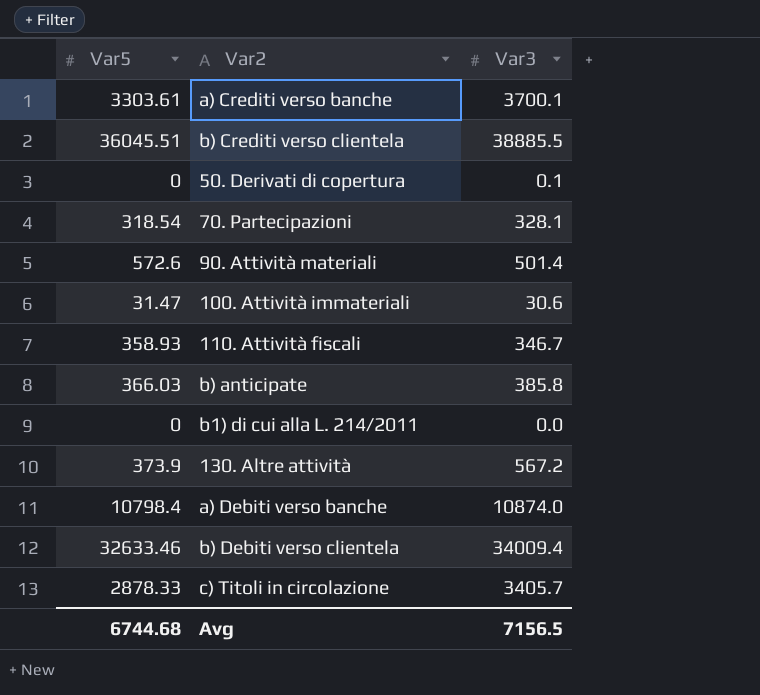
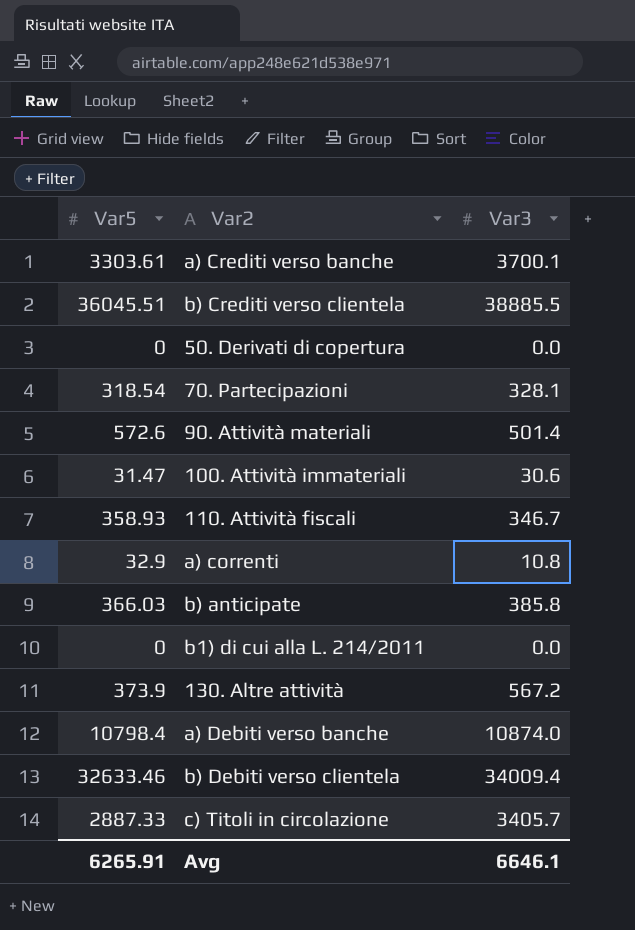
50. Derivati di copertura | Var3: 0.1 -> 0.0
row a) correnti: none -> 32.9 | 10.8
c) Titoli in circolazione | Var5: 2878.33 -> 2887.33
Avg | Var5: 6744.68 -> 6265.91
Avg | Var3: 7156.5 -> 6646.1

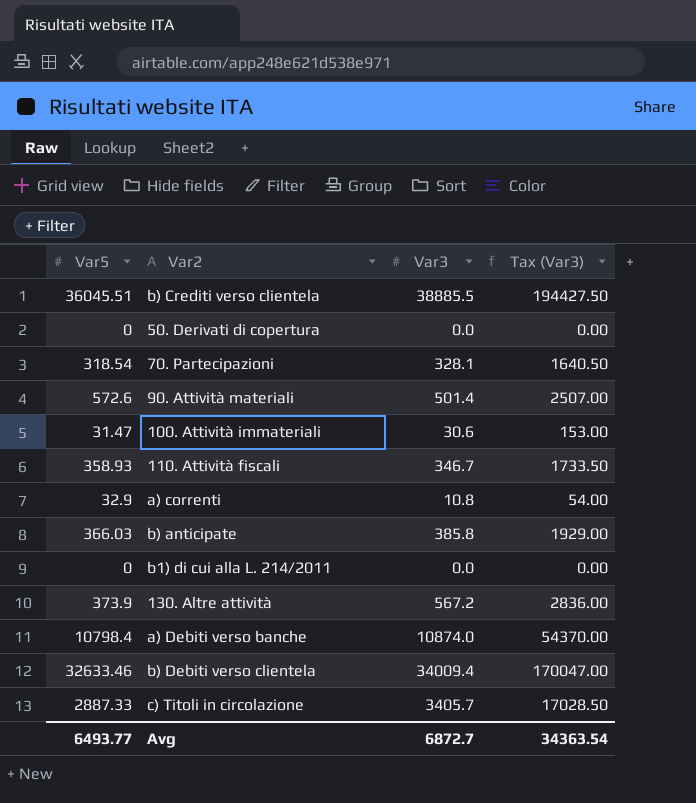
column Tax (Var3) | formula: none -> [Var3] * 5
row a) Crediti verso banche: 3303.61 | 3700.1 -> none
Avg | Var5: 6265.91 -> 6493.77
Avg | Var3: 6646.1 -> 6872.7

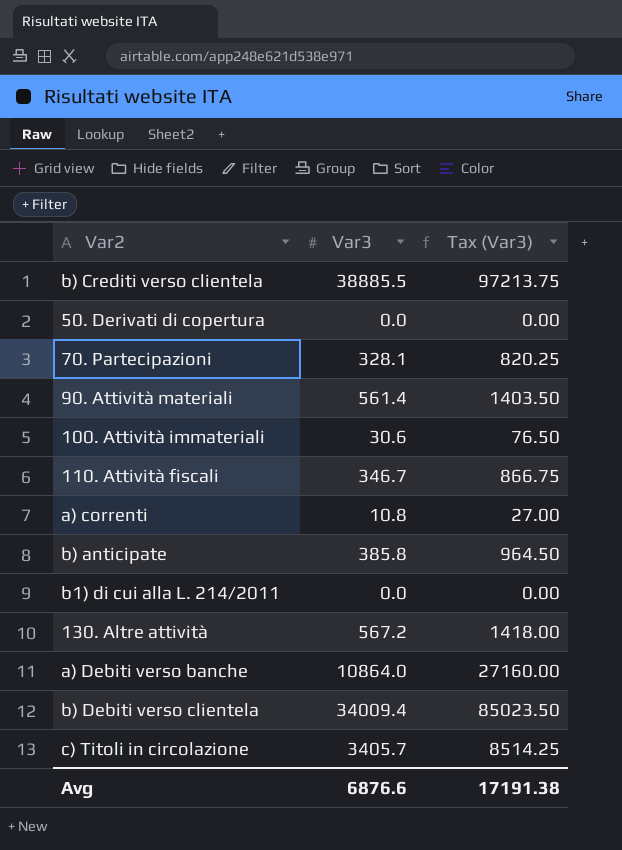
column Var5 | position: 1 -> none
column Tax (Var3) | formula: [Var3] * 5 -> [Var3] * 2.5
90. Attività materiali | Var3: 501.4 -> 561.4
a) Debiti verso banche | Var3: 10874.0 -> 10864.0
Avg | Var3: 6872.7 -> 6876.6
Avg | Tax (Var3): 34363.54 -> 17191.38

